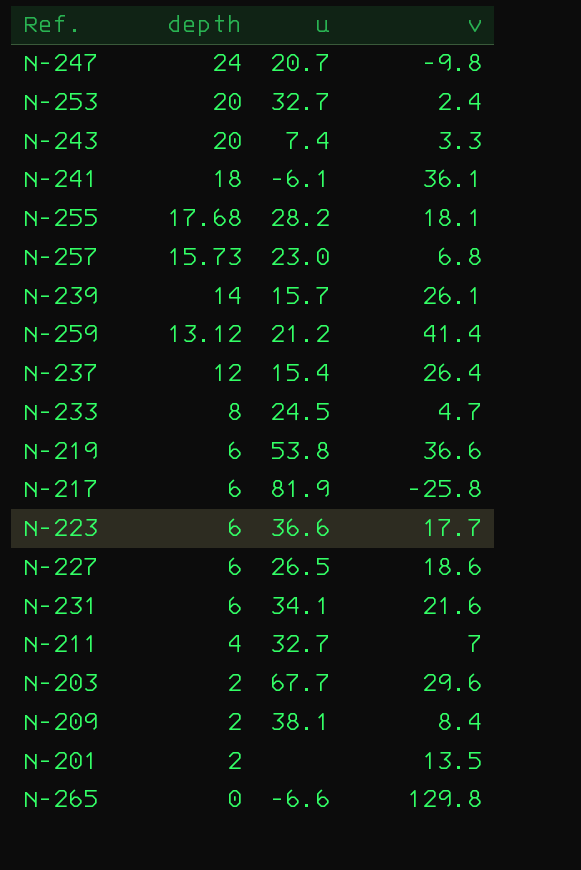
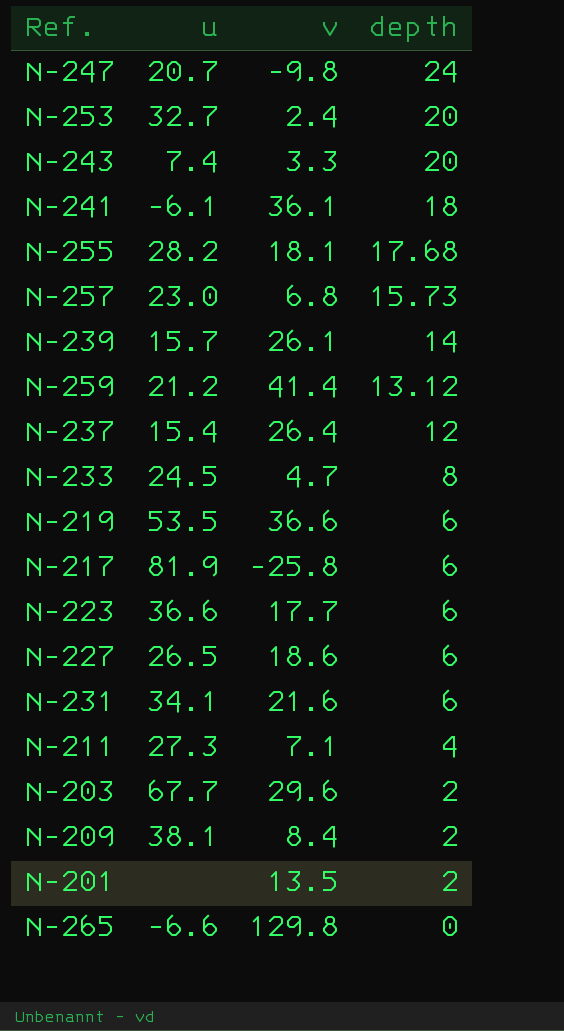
column depth | position: 2 -> 4
N-219 | u: 53.8 -> 53.5
N-211 | u: 32.7 -> 27.3
N-211 | v: 7 -> 7.1

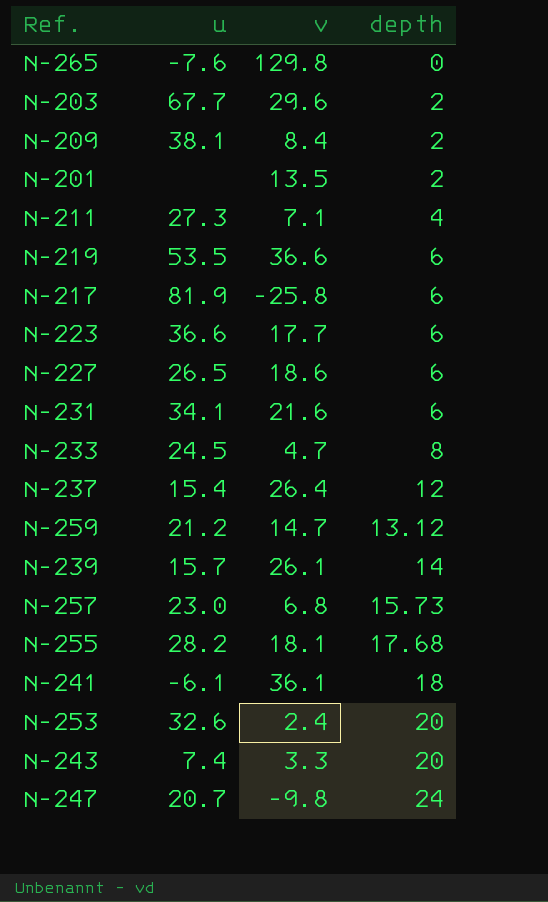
row order: depth descending -> depth ascending
N-265 | u: -6.6 -> -7.6
N-259 | v: 41.4 -> 14.7
N-253 | u: 32.7 -> 32.6

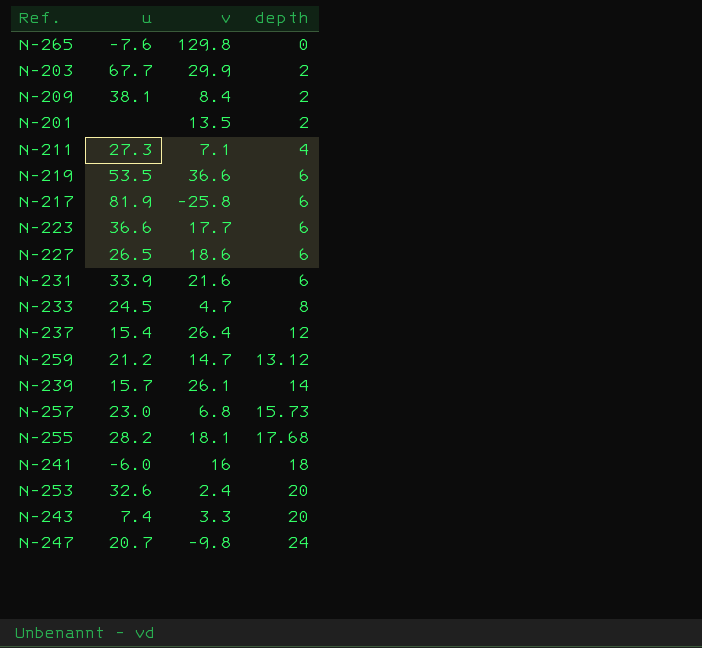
N-203 | v: 29.6 -> 29.9
N-231 | u: 34.1 -> 33.9
N-241 | u: -6.1 -> -6.0
N-241 | v: 36.1 -> 16

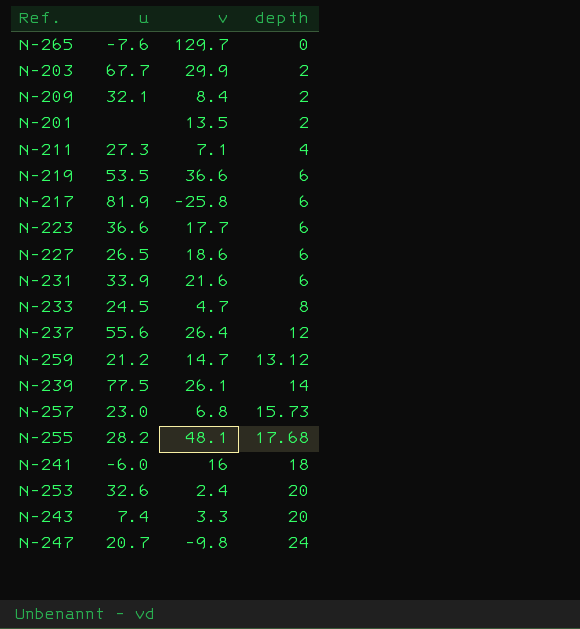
N-265 | v: 129.8 -> 129.7
N-209 | u: 38.1 -> 32.1
N-237 | u: 15.4 -> 55.6
N-239 | u: 15.7 -> 77.5
N-255 | v: 18.1 -> 48.1

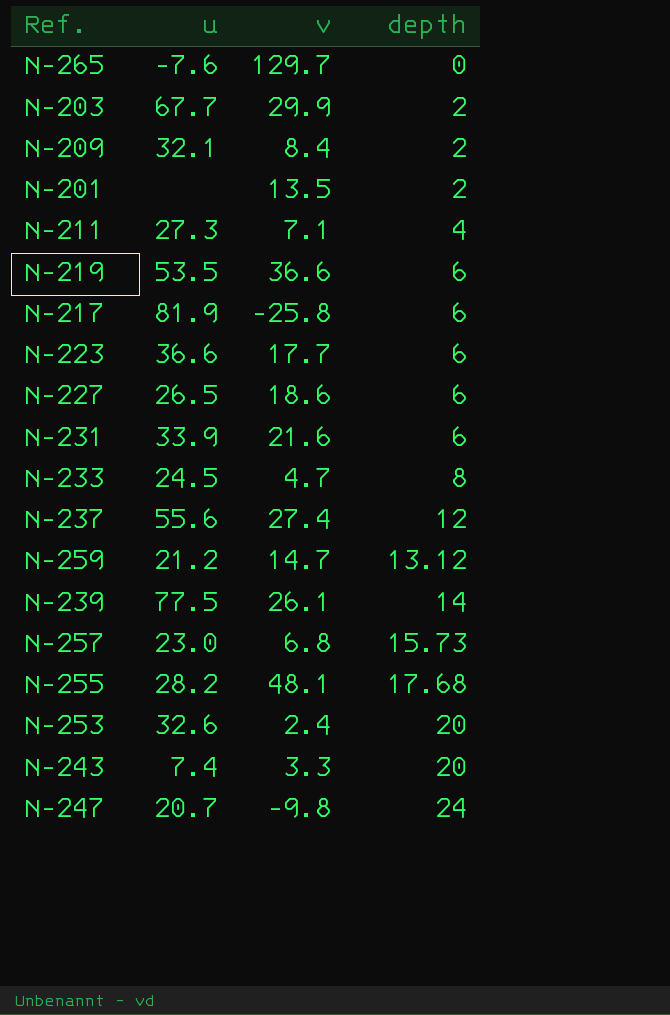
row N-241: -6.0 | 16 | 18 -> none
N-237 | v: 26.4 -> 27.4

